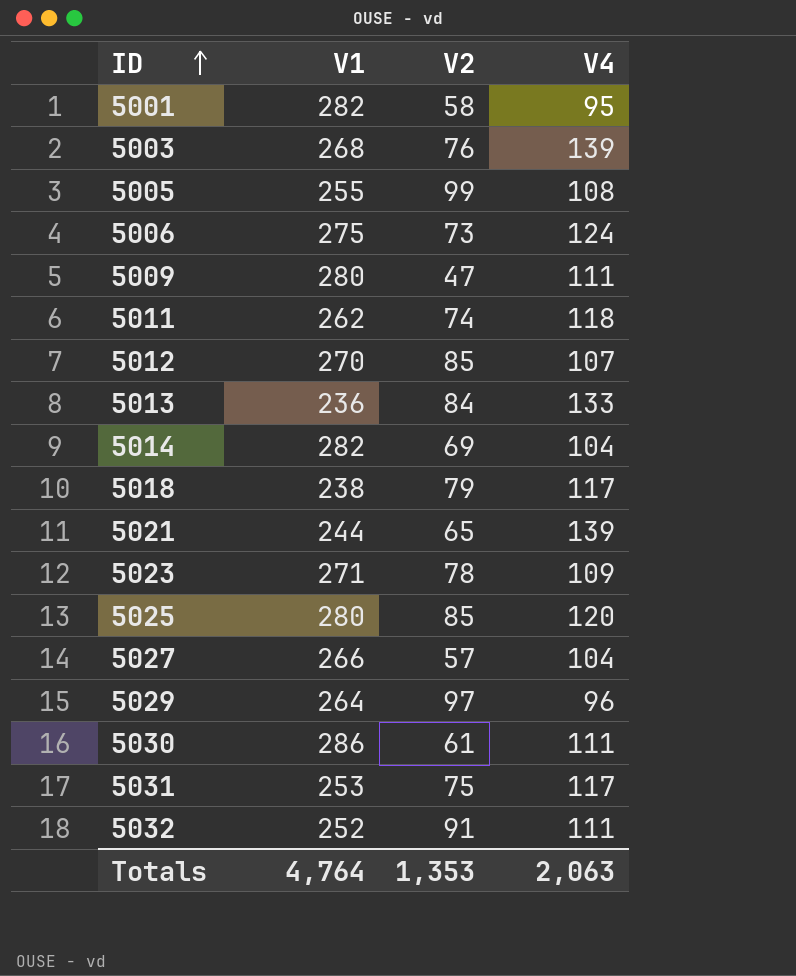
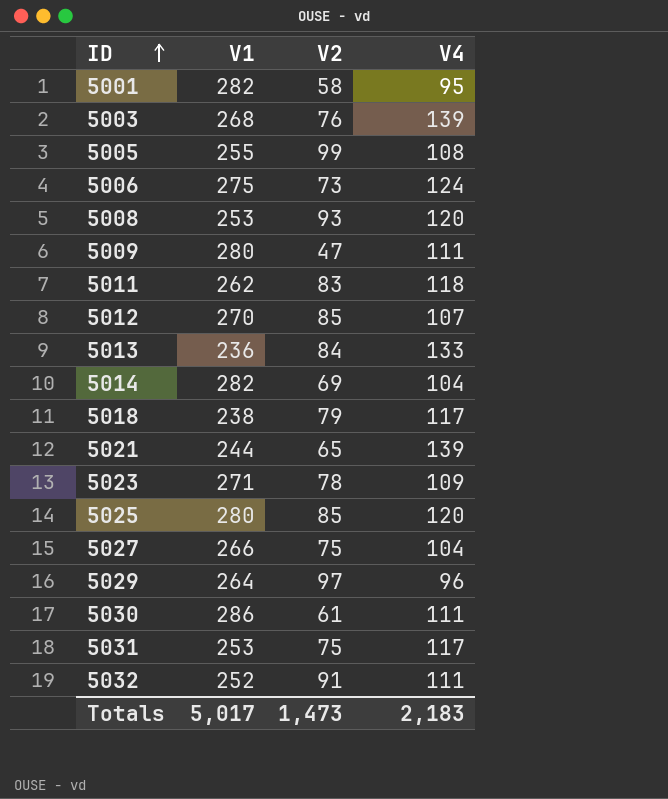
row 5008: none -> 253 | 93 | 120
5011 | V2: 74 -> 83
5027 | V2: 57 -> 75
Totals | V1: 4,764 -> 5,017
Totals | V2: 1,353 -> 1,473
Totals | V4: 2,063 -> 2,183

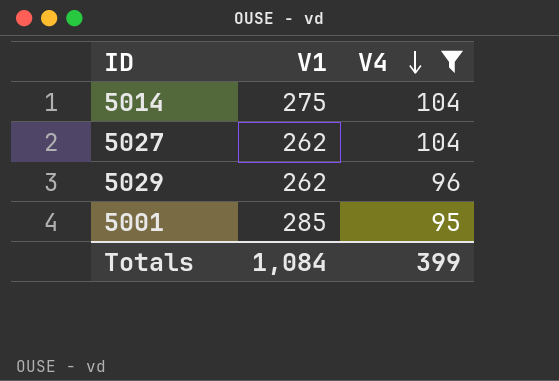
filter: none -> V4 <= 104
row order: ID ascending -> V4 descending
column V2 | position: 3 -> none
5014 | V1: 282 -> 275
5027 | V1: 266 -> 262
5029 | V1: 264 -> 262
5001 | V1: 282 -> 285
Totals | V1: 5,017 -> 1,084
Totals | V4: 2,183 -> 399

